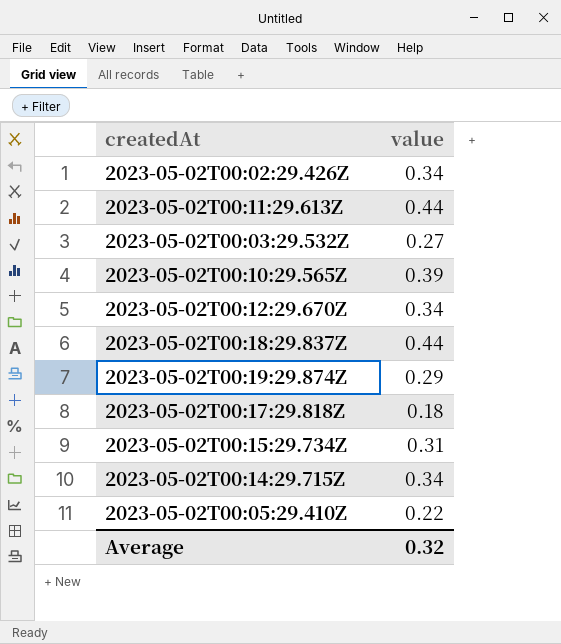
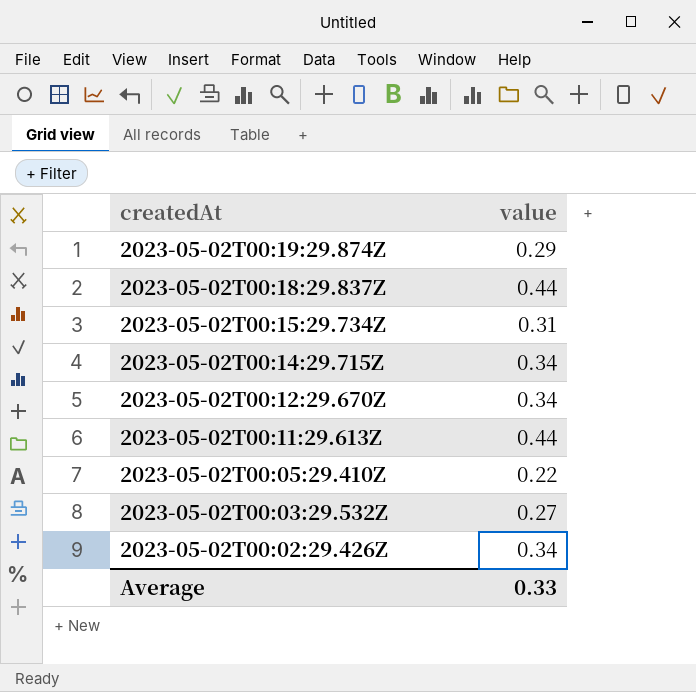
row order: none -> createdAt descending
row 2023-05-02T00:10:29.565Z: 0.39 -> none
row 2023-05-02T00:17:29.818Z: 0.18 -> none
Average | value: 0.32 -> 0.33

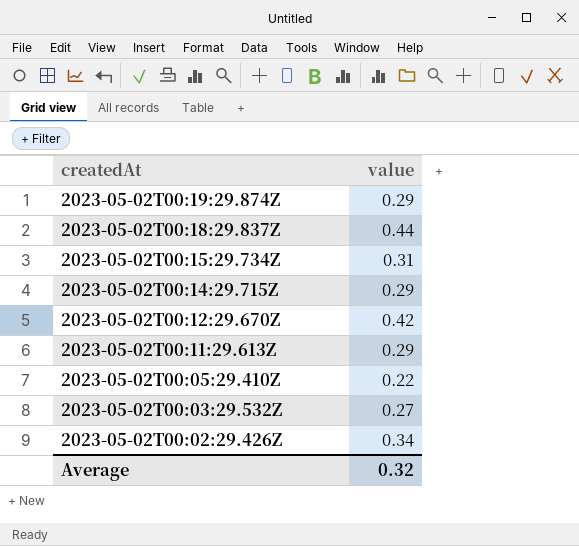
2023-05-02T00:14:29.715Z | value: 0.34 -> 0.29
2023-05-02T00:12:29.670Z | value: 0.34 -> 0.42
2023-05-02T00:11:29.613Z | value: 0.44 -> 0.29
Average | value: 0.33 -> 0.32

